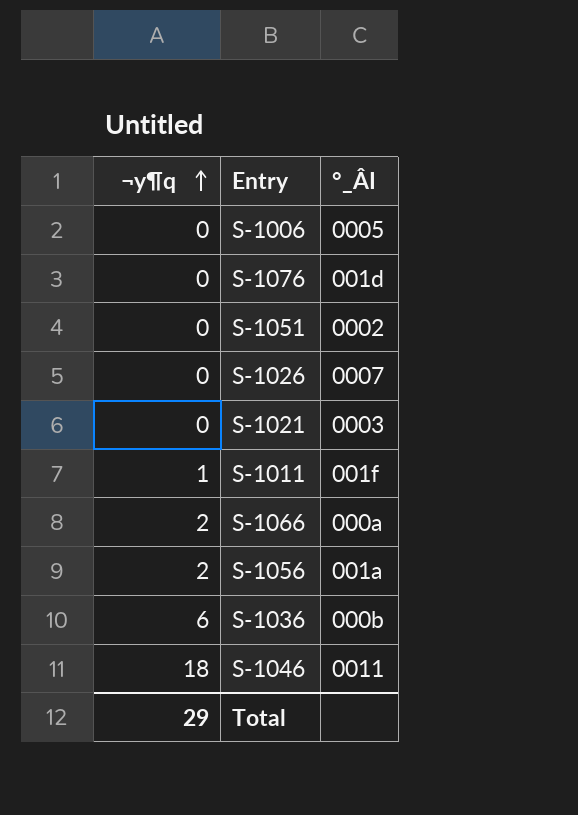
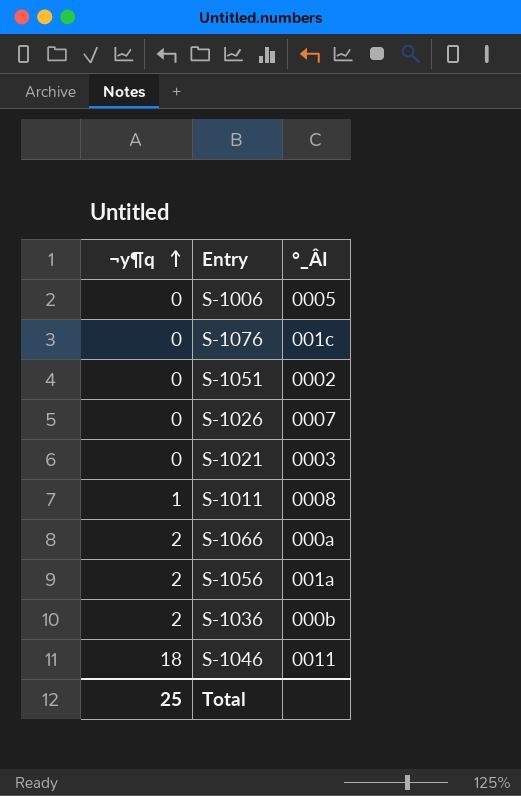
S-1076 | °_ÂI: 001d -> 001c
S-1011 | °_ÂI: 001f -> 0008
S-1036 | ¬y¶q: 6 -> 2
Total | ¬y¶q: 29 -> 25

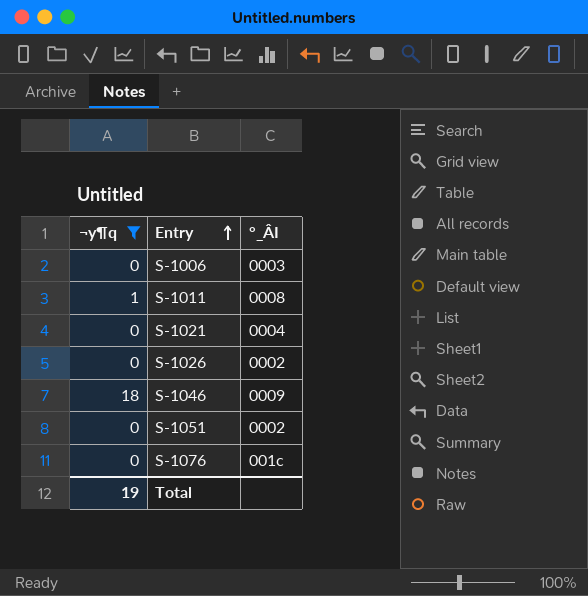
filter: none -> ¬y¶q != 2
row order: ¬y¶q ascending -> Entry ascending
S-1006 | °_ÂI: 0005 -> 0003
S-1021 | °_ÂI: 0003 -> 0004
S-1026 | °_ÂI: 0007 -> 0002
S-1046 | °_ÂI: 0011 -> 0009
Total | ¬y¶q: 25 -> 19

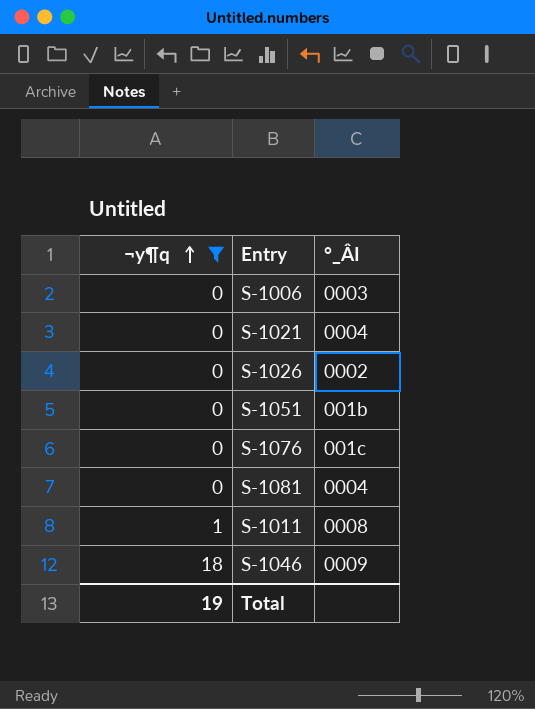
row order: Entry ascending -> ¬y¶q ascending
S-1051 | °_ÂI: 0002 -> 001b
row S-1081: none -> 0 | 0004

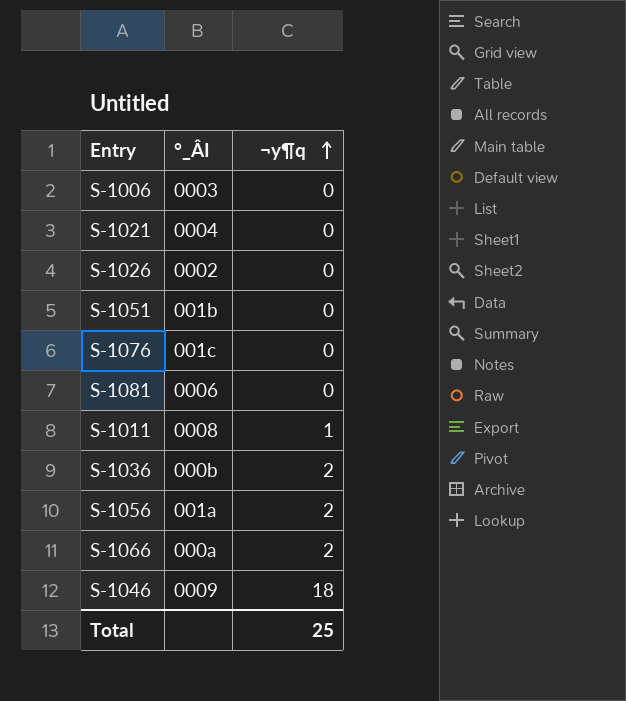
filter: ¬y¶q != 2 -> none
column ¬y¶q | position: 1 -> 3
S-1081 | °_ÂI: 0004 -> 0006
Total | ¬y¶q: 19 -> 25

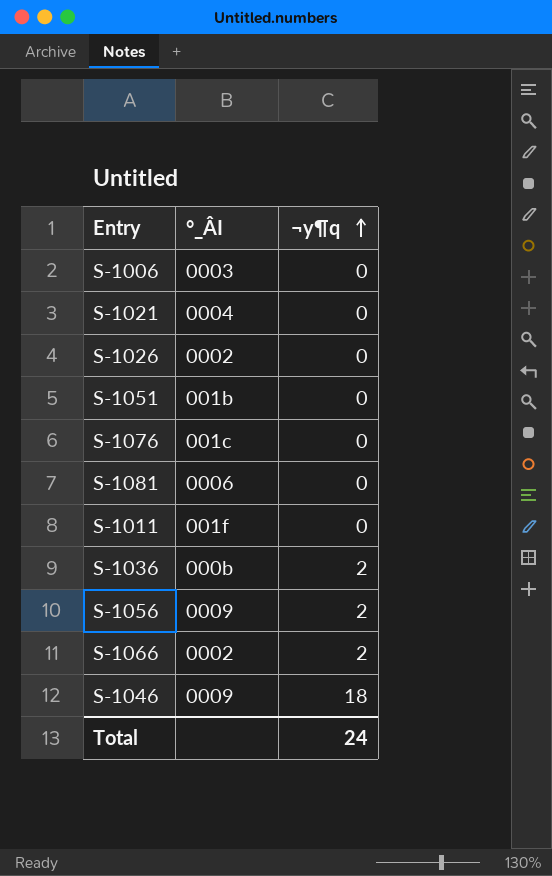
S-1011 | °_ÂI: 0008 -> 001f
S-1011 | ¬y¶q: 1 -> 0
S-1056 | °_ÂI: 001a -> 0009
S-1066 | °_ÂI: 000a -> 0002
Total | ¬y¶q: 25 -> 24

